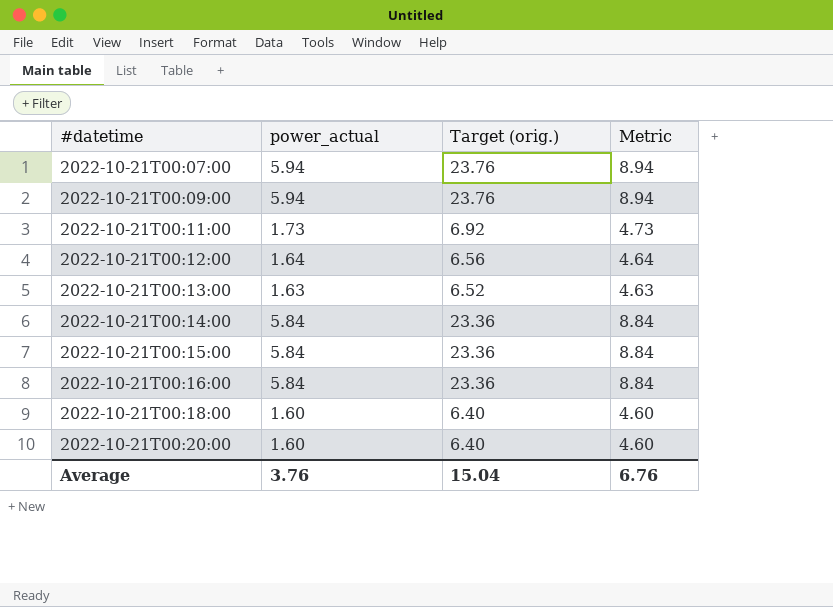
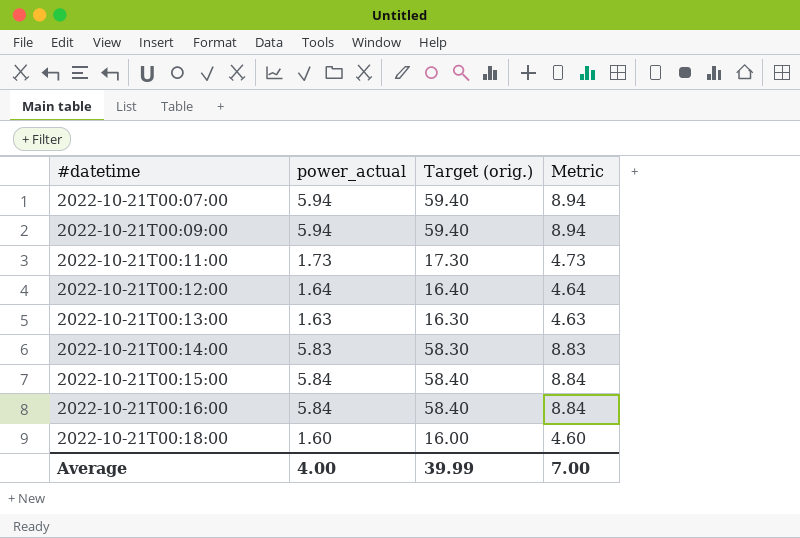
column Target (orig.) | formula: [power_actual] * 4 -> [power_actual] * 10
row 2022-10-21T00:20:00: 1.60 | 6.40 | 4.60 -> none
2022-10-21T00:14:00 | power_actual: 5.84 -> 5.83
2022-10-21T00:14:00 | Metric: 8.84 -> 8.83
Average | power_actual: 3.76 -> 4.00
Average | Target (orig.): 15.04 -> 39.99
Average | Metric: 6.76 -> 7.00

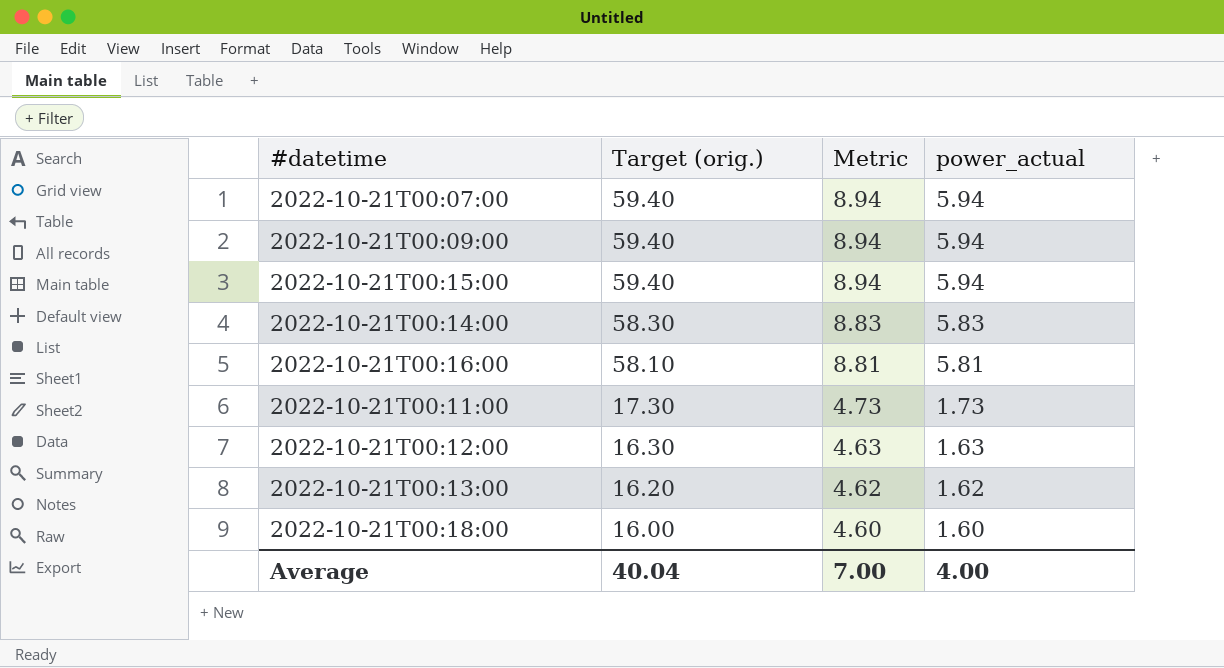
row order: #datetime ascending -> Target (orig.) descending
column power_actual | position: 2 -> 4
2022-10-21T00:15:00 | Target (orig.): 58.40 -> 59.40
2022-10-21T00:15:00 | Metric: 8.84 -> 8.94
2022-10-21T00:15:00 | power_actual: 5.84 -> 5.94
2022-10-21T00:16:00 | Target (orig.): 58.40 -> 58.10
2022-10-21T00:16:00 | Metric: 8.84 -> 8.81
2022-10-21T00:16:00 | power_actual: 5.84 -> 5.81
2022-10-21T00:12:00 | Target (orig.): 16.40 -> 16.30
2022-10-21T00:12:00 | Metric: 4.64 -> 4.63
2022-10-21T00:12:00 | power_actual: 1.64 -> 1.63
2022-10-21T00:13:00 | Target (orig.): 16.30 -> 16.20
2022-10-21T00:13:00 | Metric: 4.63 -> 4.62
2022-10-21T00:13:00 | power_actual: 1.63 -> 1.62
Average | Target (orig.): 39.99 -> 40.04

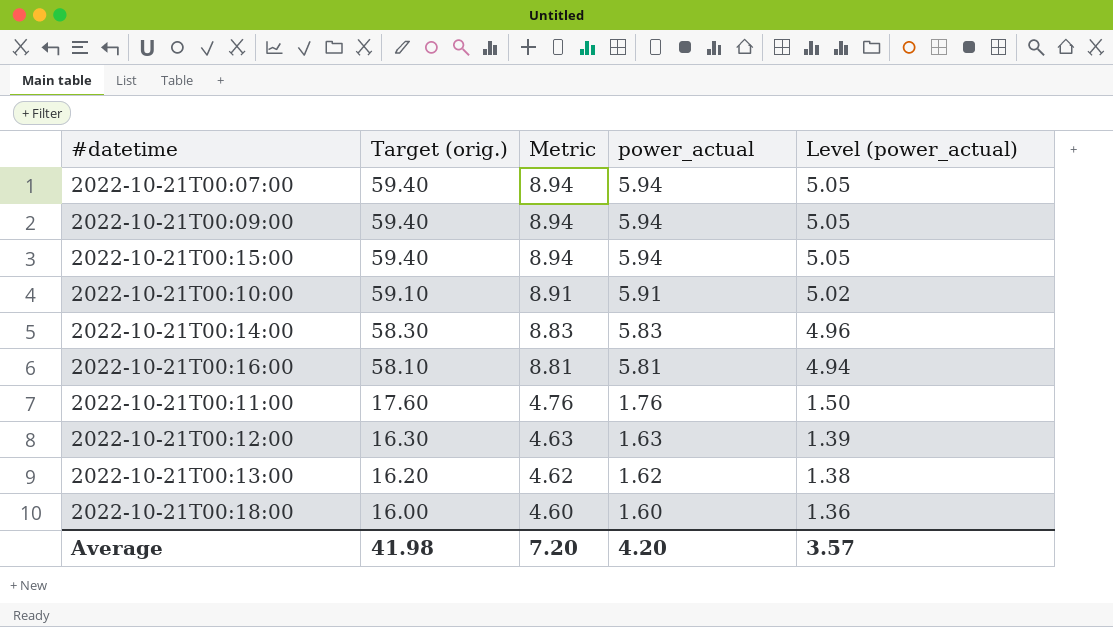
column Level (power_actual) | formula: none -> [power_actual] * 0.85
row 2022-10-21T00:10:00: none -> 59.10 | 8.91 | 5.91 | 5.02
2022-10-21T00:11:00 | Target (orig.): 17.30 -> 17.60
2022-10-21T00:11:00 | Metric: 4.73 -> 4.76
2022-10-21T00:11:00 | power_actual: 1.73 -> 1.76
Average | Target (orig.): 40.04 -> 41.98
Average | Metric: 7.00 -> 7.20
Average | power_actual: 4.00 -> 4.20

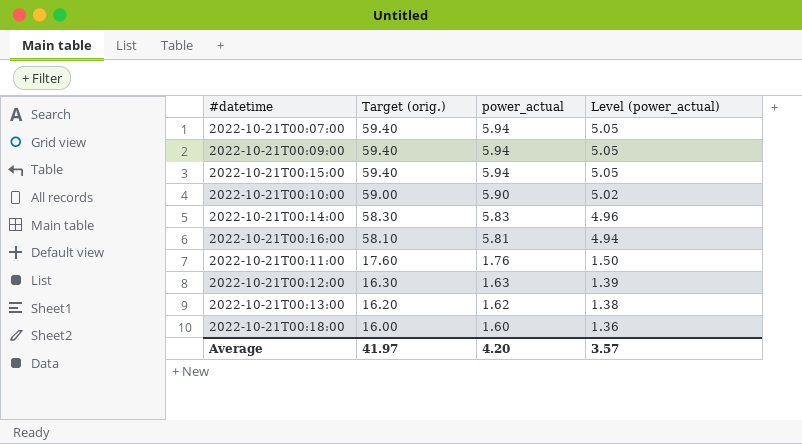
column Metric | formula: [power_actual] + 3 -> none
2022-10-21T00:10:00 | Target (orig.): 59.10 -> 59.00
2022-10-21T00:10:00 | power_actual: 5.91 -> 5.90
Average | Target (orig.): 41.98 -> 41.97

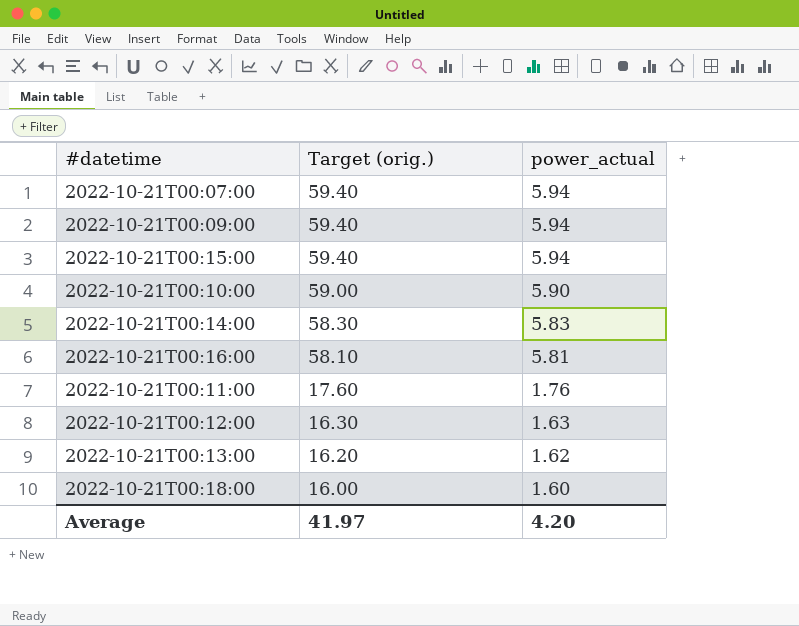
column Level (power_actual) | formula: [power_actual] * 0.85 -> none

